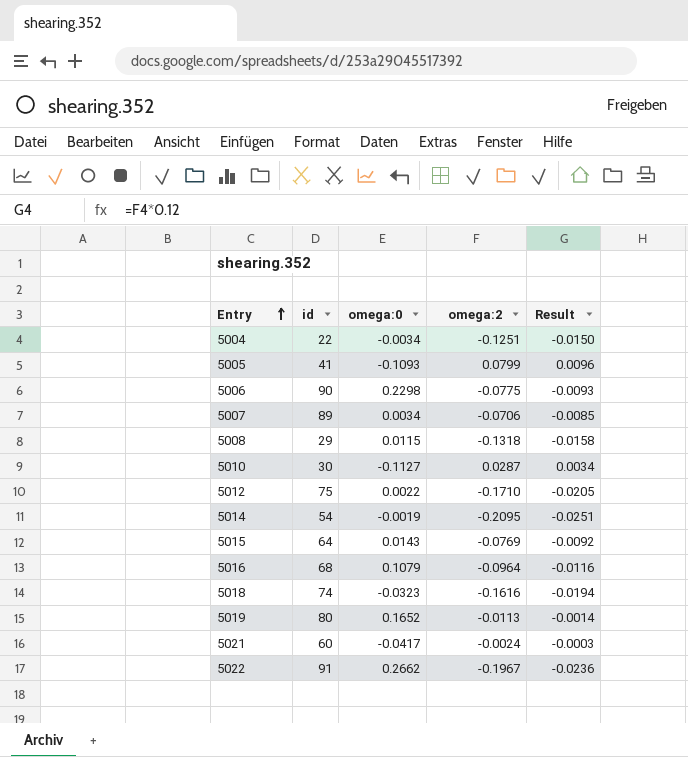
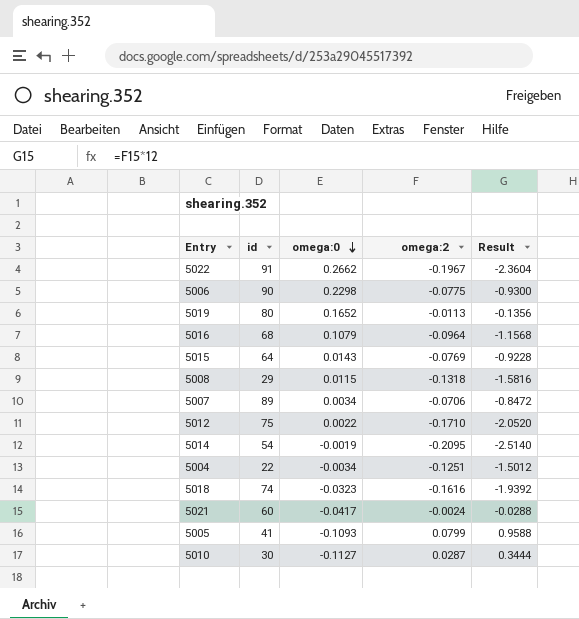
row order: Entry ascending -> omega:0 descending
column Result | formula: [omega:2] * 0.12 -> [omega:2] * 12

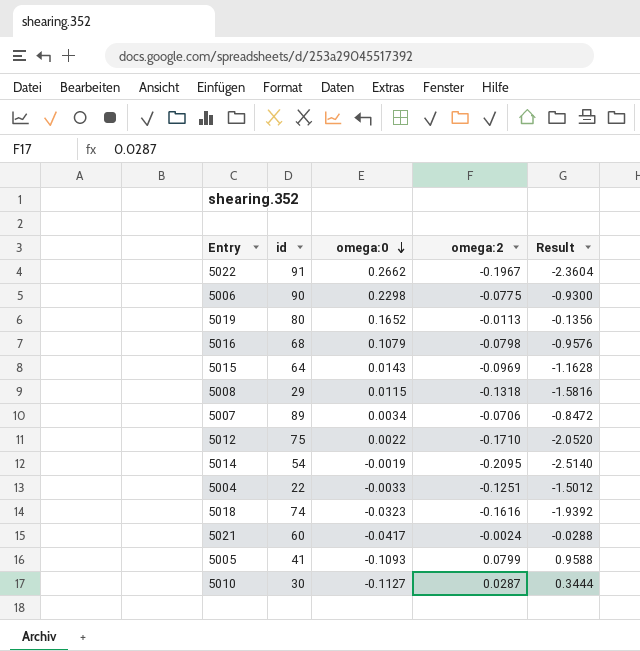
5016 | omega:2: -0.0964 -> -0.0798
5016 | Result: -1.1568 -> -0.9576
5015 | omega:2: -0.0769 -> -0.0969
5015 | Result: -0.9228 -> -1.1628
5004 | omega:0: -0.0034 -> -0.0033

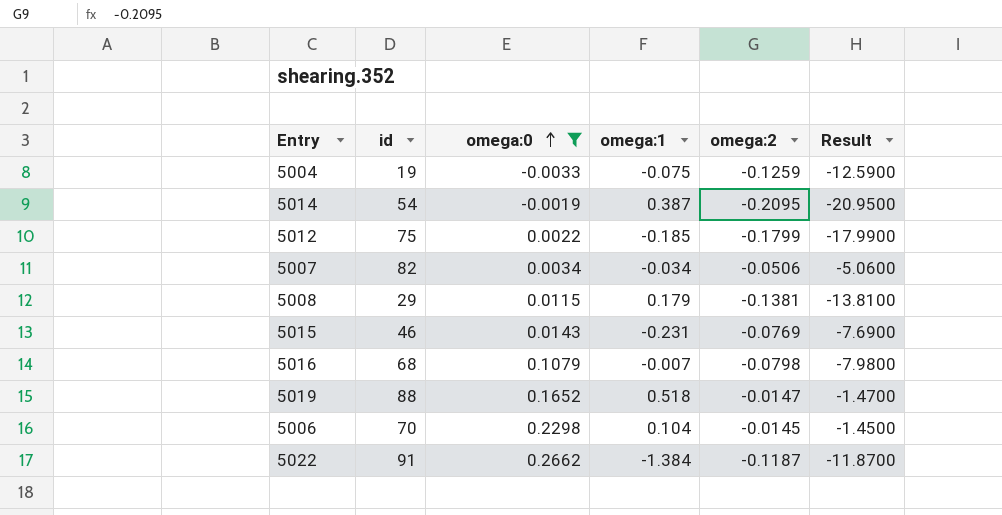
filter: none -> omega:0 >= -0.0033
row order: omega:0 descending -> omega:0 ascending
column omega:1 | position: none -> 4
column Result | formula: [omega:2] * 12 -> [omega:2] * 100
5004 | id: 22 -> 19
5004 | omega:2: -0.1251 -> -0.1259
5012 | omega:2: -0.1710 -> -0.1799
5007 | id: 89 -> 82
5007 | omega:2: -0.0706 -> -0.0506
5008 | omega:2: -0.1318 -> -0.1381
5015 | id: 64 -> 46
5015 | omega:2: -0.0969 -> -0.0769
5019 | id: 80 -> 88
5019 | omega:2: -0.0113 -> -0.0147
5006 | id: 90 -> 70
5006 | omega:2: -0.0775 -> -0.0145
5022 | omega:2: -0.1967 -> -0.1187

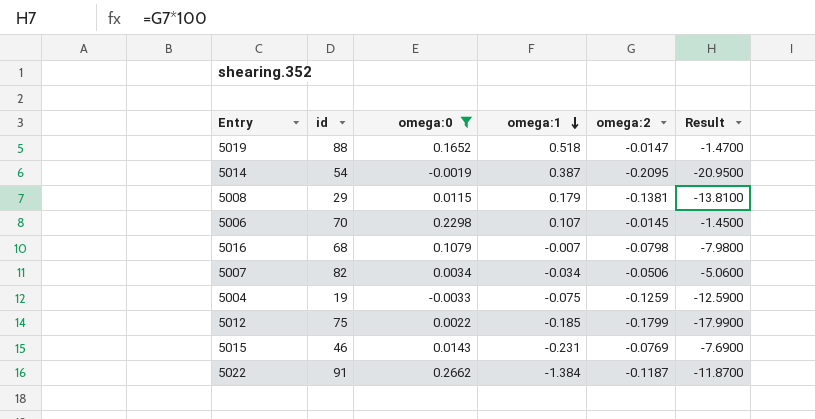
row order: omega:0 ascending -> omega:1 descending
5006 | omega:1: 0.104 -> 0.107

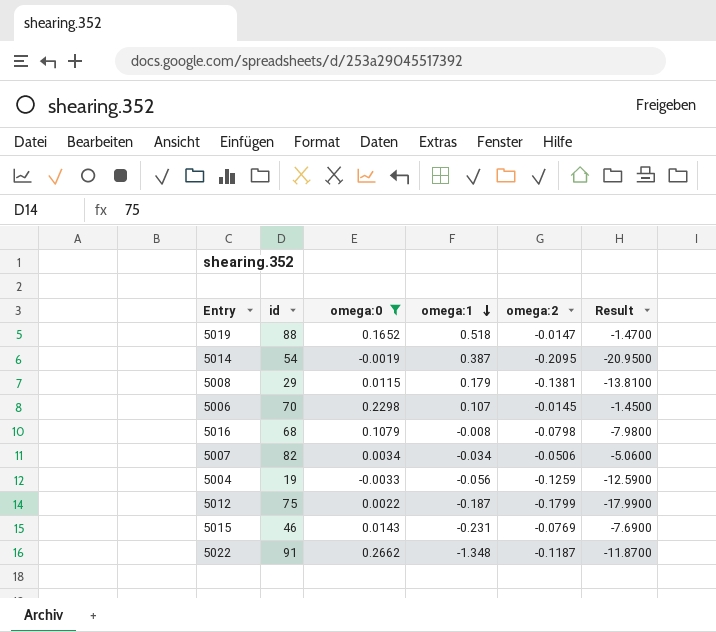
5016 | omega:1: -0.007 -> -0.008
5004 | omega:1: -0.075 -> -0.056
5012 | omega:1: -0.185 -> -0.187
5022 | omega:1: -1.384 -> -1.348

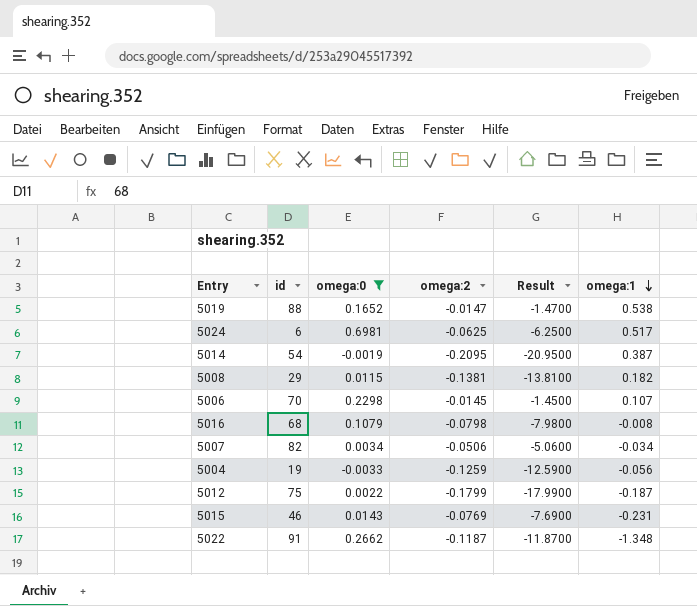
column omega:1 | position: 4 -> 6
5019 | omega:1: 0.518 -> 0.538
row 5024: none -> 6 | 0.6981 | -0.0625 | -6.2500 | 0.517
5008 | omega:1: 0.179 -> 0.182

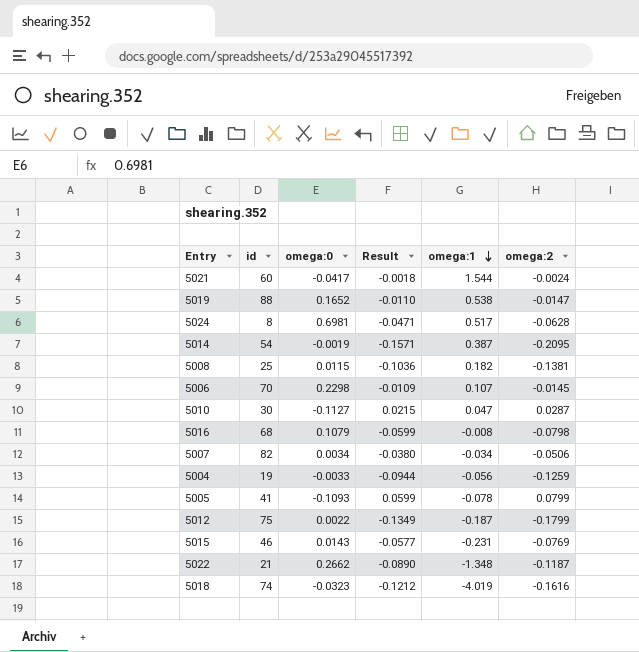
filter: omega:0 >= -0.0033 -> none
column Result | formula: [omega:2] * 100 -> [omega:2] * 0.75
column omega:2 | position: 4 -> 6
5024 | id: 6 -> 8
5024 | omega:2: -0.0625 -> -0.0628
5008 | id: 29 -> 25
5022 | id: 91 -> 21

